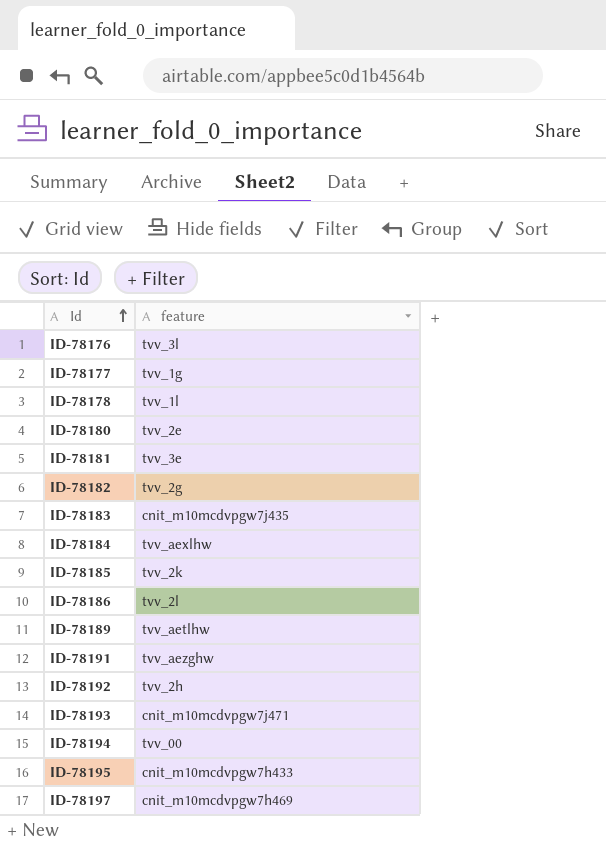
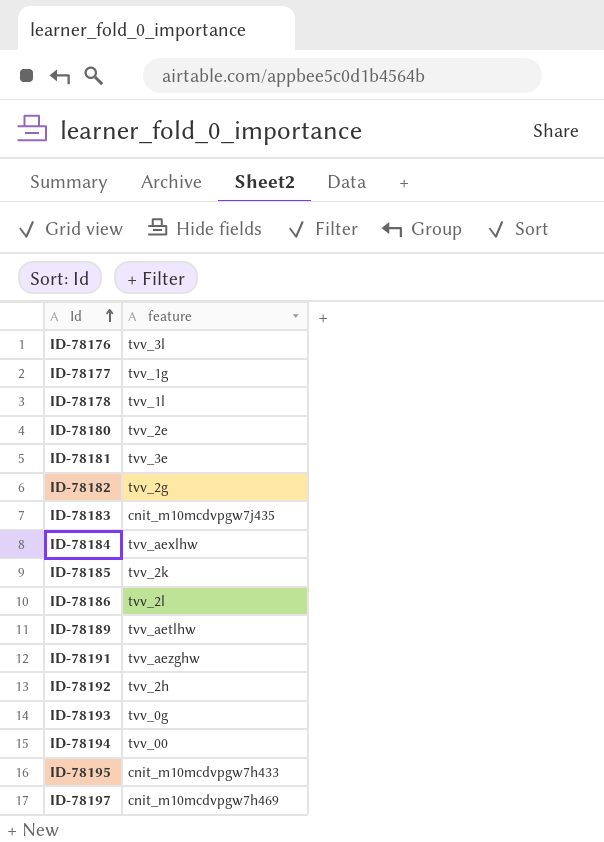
ID-78193 | feature: cnit_m10mcdvpgw7j471 -> tvv_0g

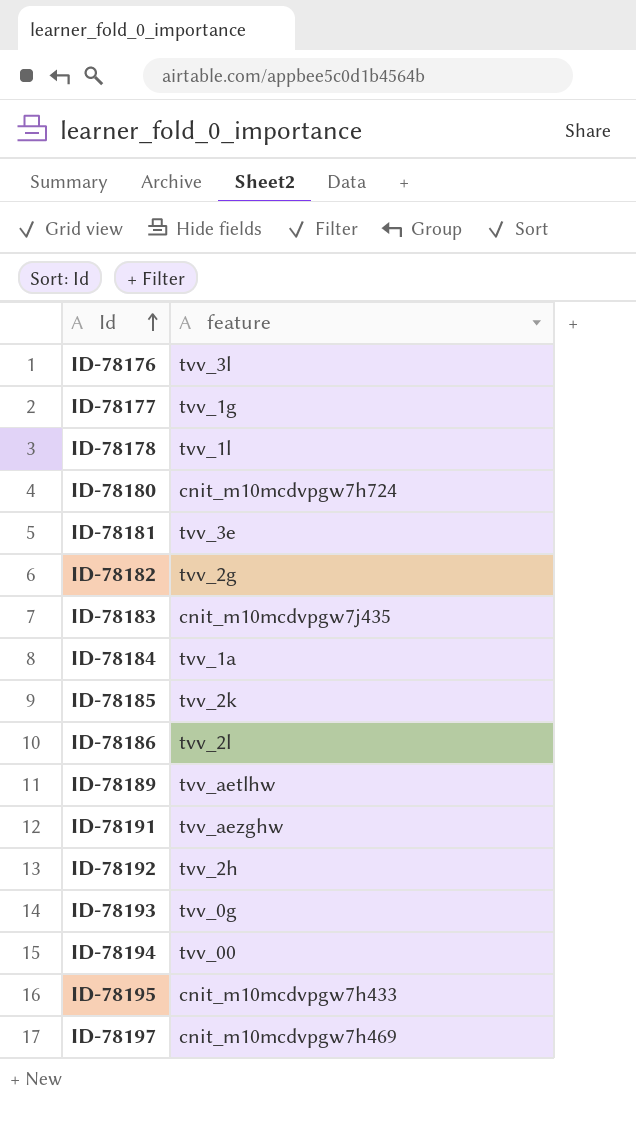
ID-78180 | feature: tvv_2e -> cnit_m10mcdvpgw7h724
ID-78184 | feature: tvv_aexlhw -> tvv_1a

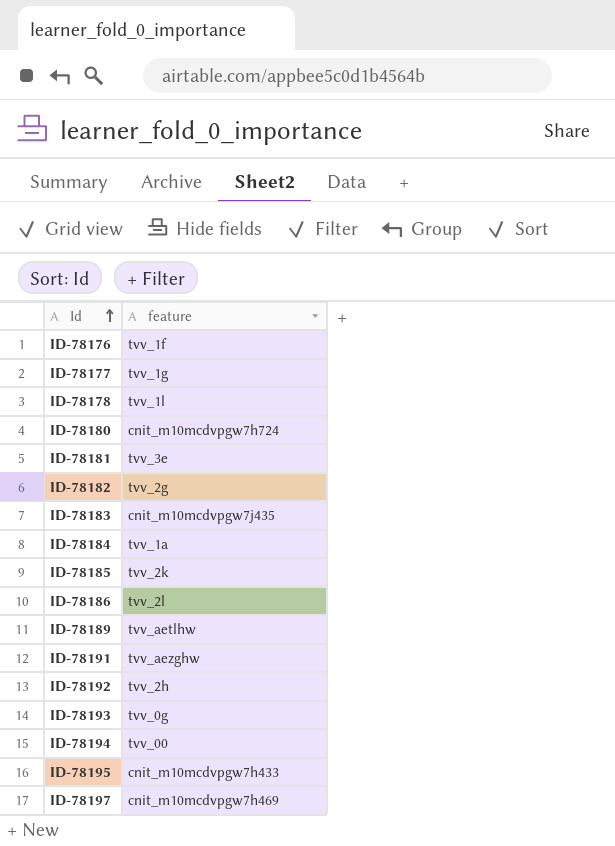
ID-78176 | feature: tvv_3l -> tvv_1f

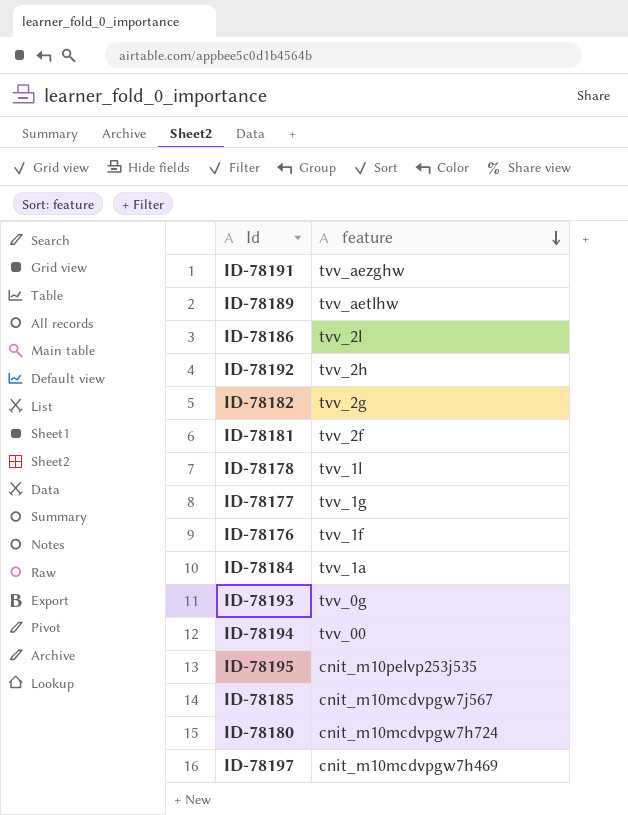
row order: Id ascending -> feature descending
row ID-78183: cnit_m10mcdvpgw7j435 -> none
ID-78181 | feature: tvv_3e -> tvv_2f
ID-78195 | feature: cnit_m10mcdvpgw7h433 -> cnit_m10pelvp253j535
ID-78185 | feature: tvv_2k -> cnit_m10mcdvpgw7j567

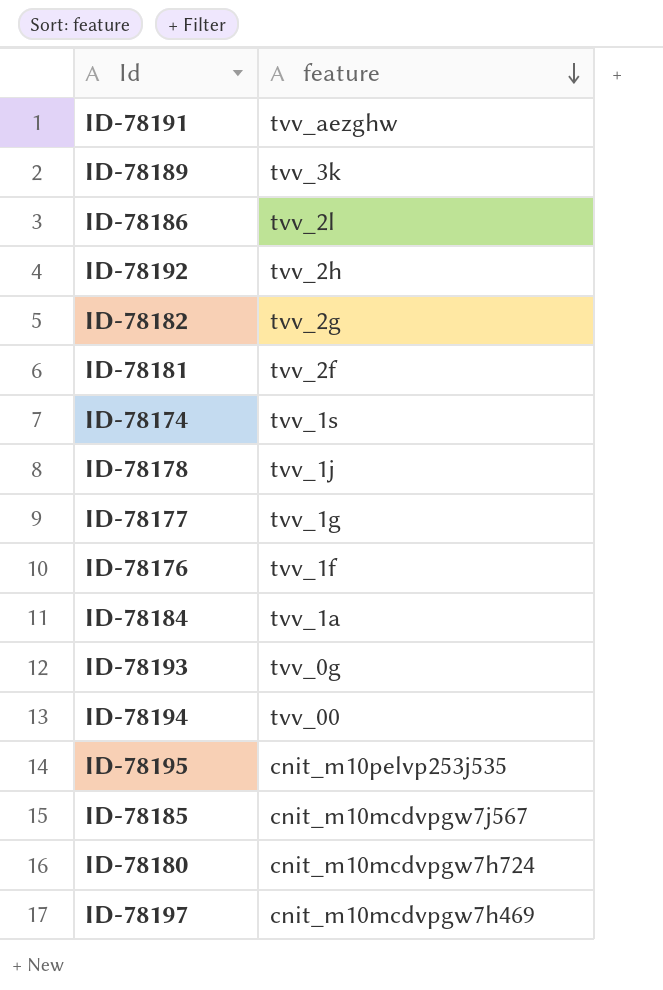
ID-78189 | feature: tvv_aetlhw -> tvv_3k
row ID-78174: none -> tvv_1s
ID-78178 | feature: tvv_1l -> tvv_1j

